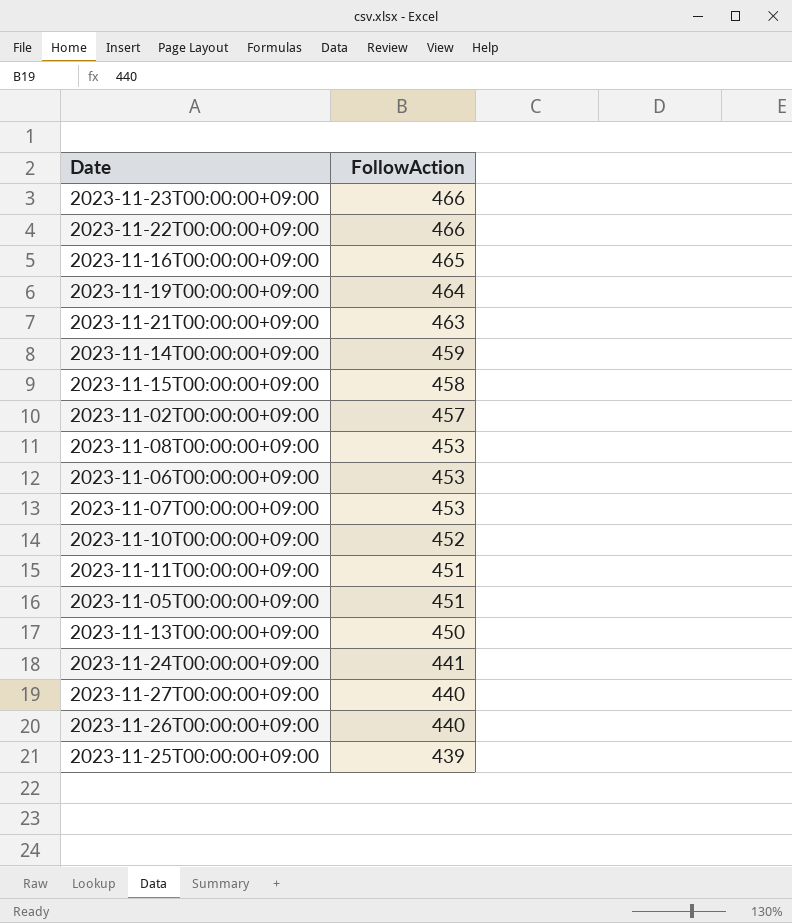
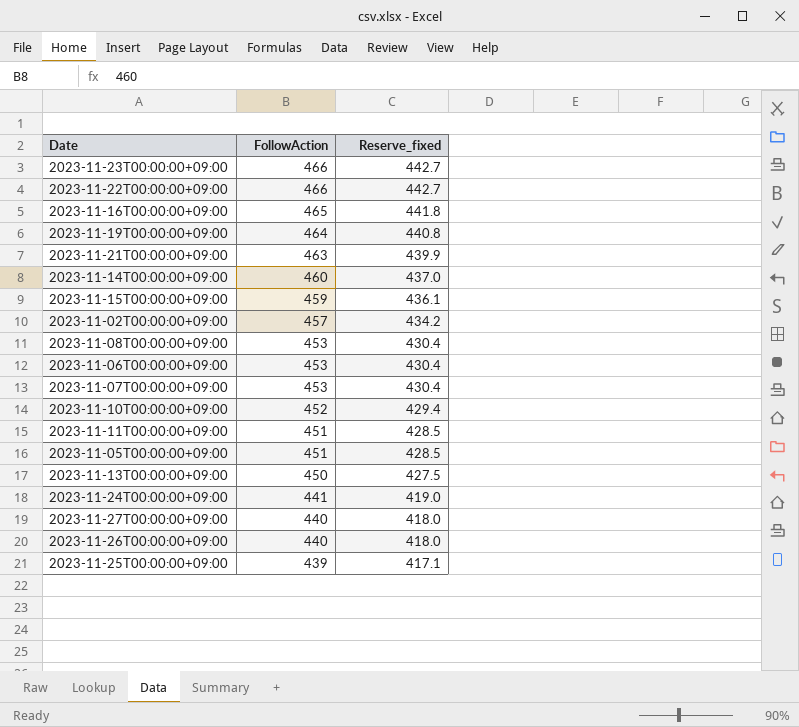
column Reserve_fixed | formula: none -> [FollowAction] * 0.95
2023-11-14T00:00:00+09:00 | FollowAction: 459 -> 460
2023-11-15T00:00:00+09:00 | FollowAction: 458 -> 459

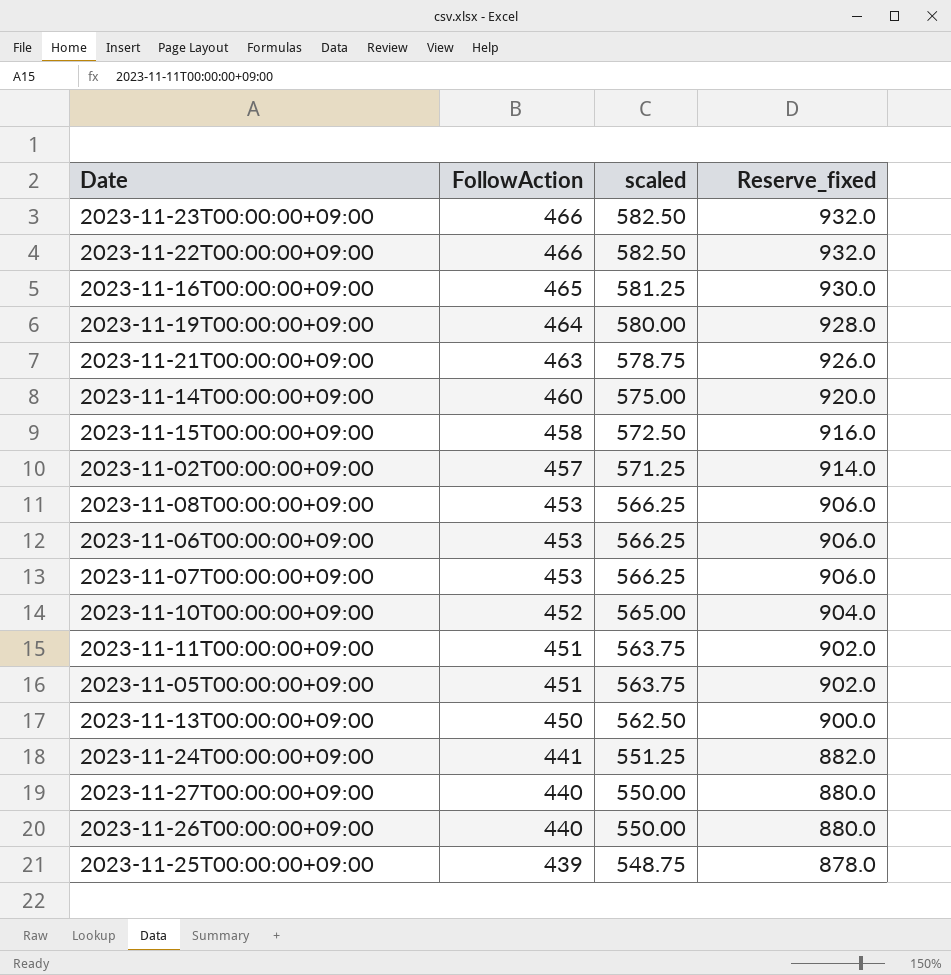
column scaled | formula: none -> [FollowAction] * 1.25
column Reserve_fixed | formula: [FollowAction] * 0.95 -> [FollowAction] * 2
2023-11-15T00:00:00+09:00 | FollowAction: 459 -> 458

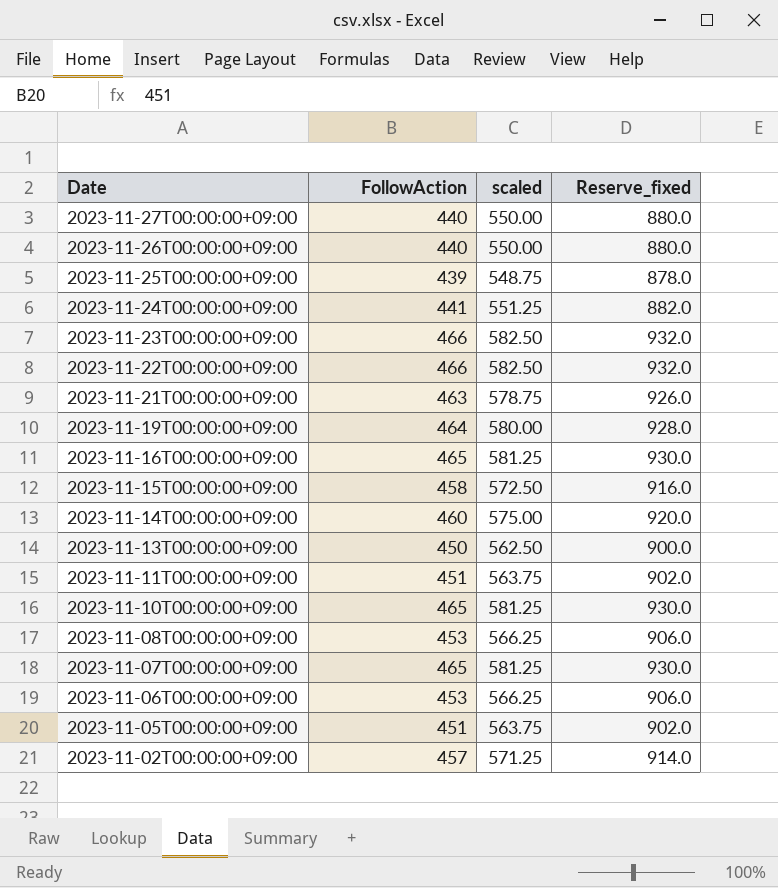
row order: FollowAction descending -> Date descending
2023-11-10T00:00:00+09:00 | FollowAction: 452 -> 465
2023-11-10T00:00:00+09:00 | scaled: 565.00 -> 581.25
2023-11-10T00:00:00+09:00 | Reserve_fixed: 904.0 -> 930.0
2023-11-07T00:00:00+09:00 | FollowAction: 453 -> 465
2023-11-07T00:00:00+09:00 | scaled: 566.25 -> 581.25
2023-11-07T00:00:00+09:00 | Reserve_fixed: 906.0 -> 930.0

